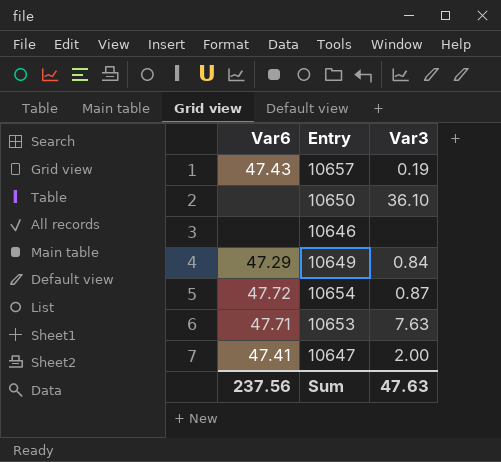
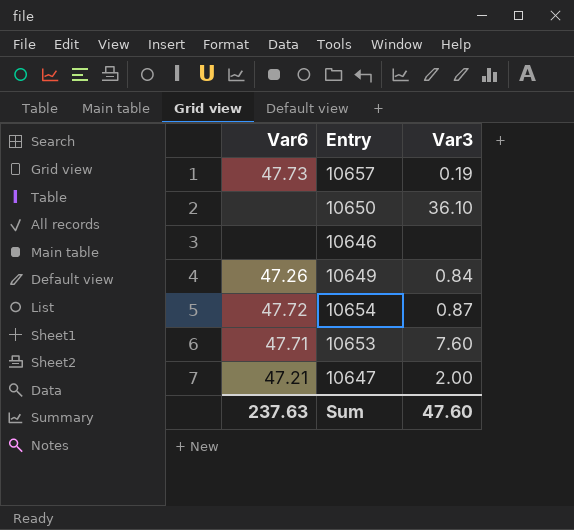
10657 | Var6: 47.43 -> 47.73
10649 | Var6: 47.29 -> 47.26
10653 | Var3: 7.63 -> 7.60
10647 | Var6: 47.41 -> 47.21
Sum | Var6: 237.56 -> 237.63
Sum | Var3: 47.63 -> 47.60

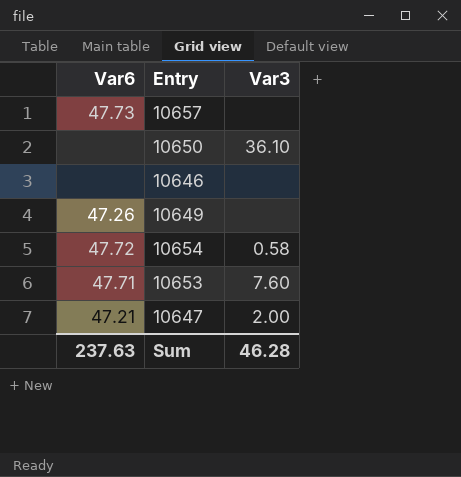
10657 | Var3: 0.19 -> none
10649 | Var3: 0.84 -> none
10654 | Var3: 0.87 -> 0.58
Sum | Var3: 47.60 -> 46.28

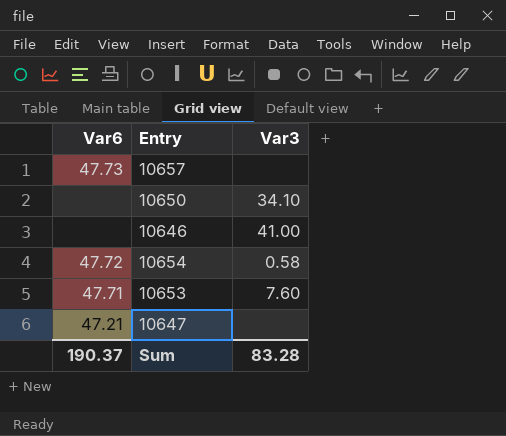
row 10649: 47.26 | none -> none
10650 | Var3: 36.10 -> 34.10
10646 | Var3: none -> 41.00
10647 | Var3: 2.00 -> none
Sum | Var6: 237.63 -> 190.37
Sum | Var3: 46.28 -> 83.28

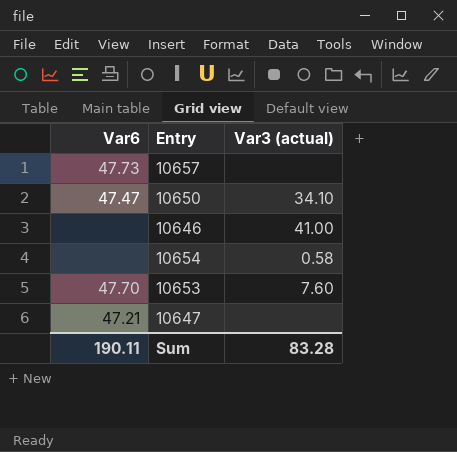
column name: Var3 -> Var3 (actual)
10650 | Var6: none -> 47.47
10654 | Var6: 47.72 -> none
10653 | Var6: 47.71 -> 47.70
Sum | Var6: 190.37 -> 190.11

